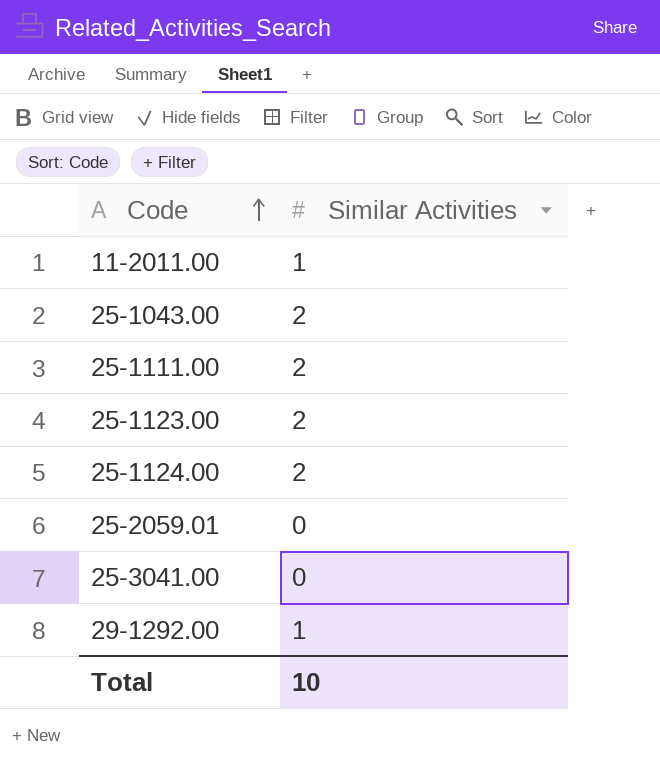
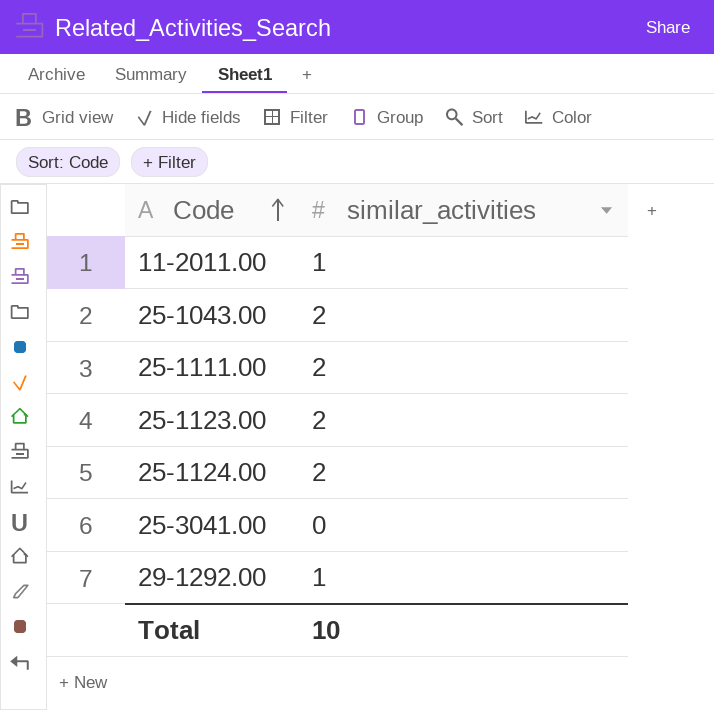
column name: Similar Activities -> similar_activities
row 25-2059.01: 0 -> none

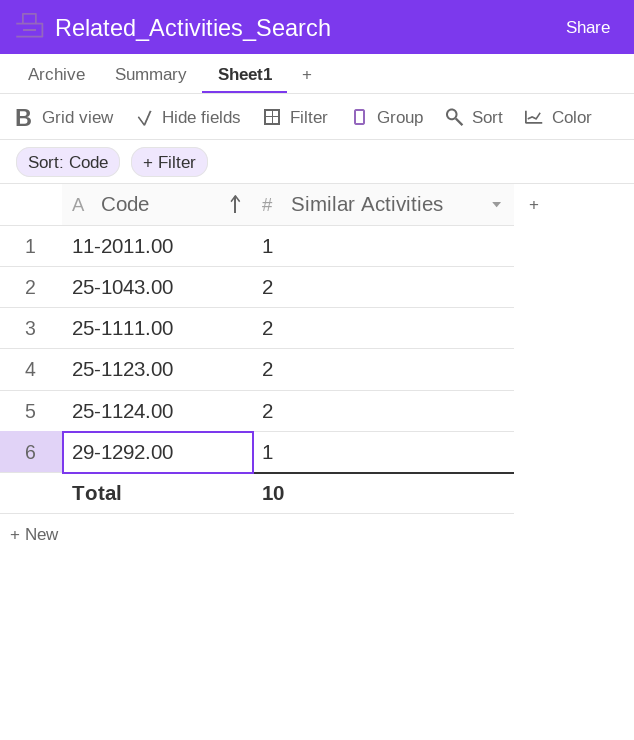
column name: similar_activities -> Similar Activities
row 25-3041.00: 0 -> none

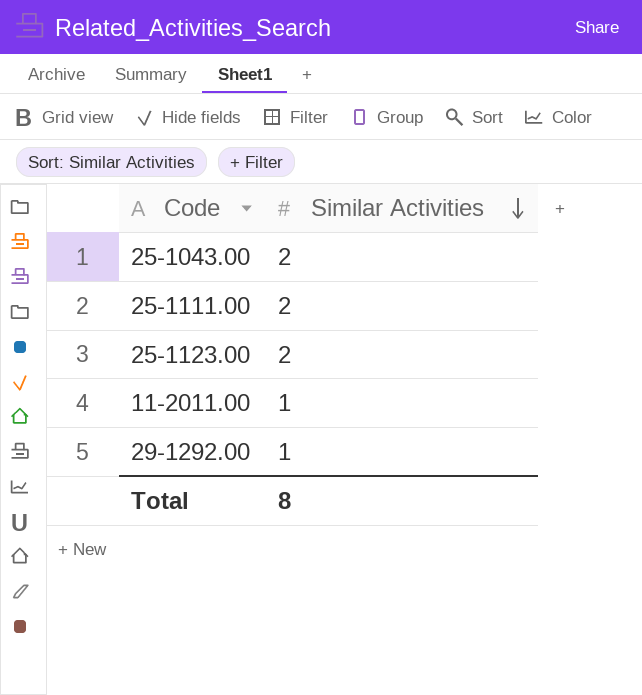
row order: Code ascending -> Similar Activities descending
row 25-1124.00: 2 -> none
Total | Similar Activities: 10 -> 8

